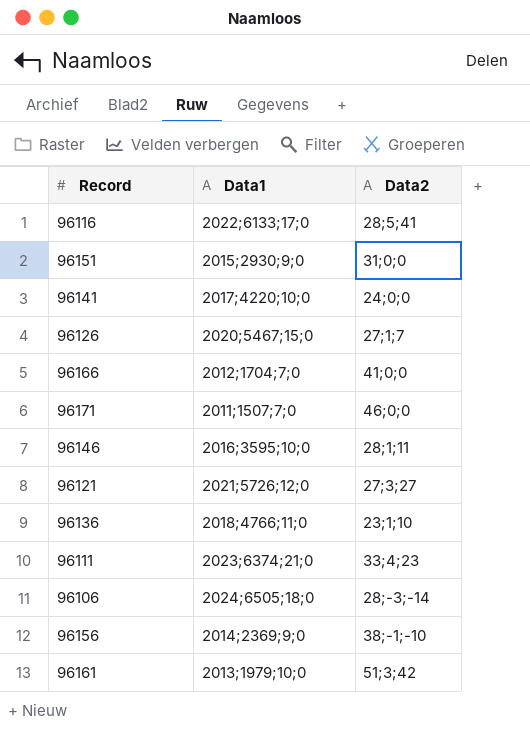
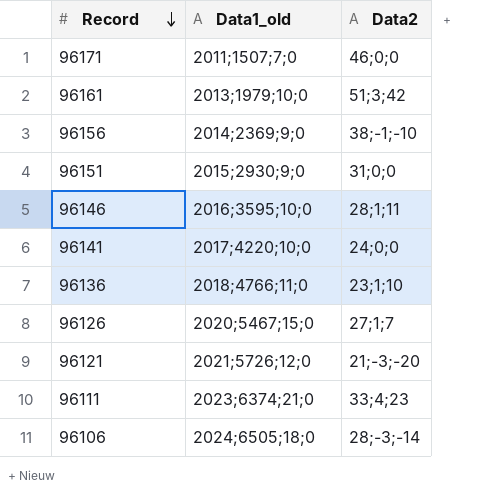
row order: none -> Record descending
column name: Data1 -> Data1_old
row 96116: 2022;6133;17;0 | 28;5;41 -> none
row 96166: 2012;1704;7;0 | 41;0;0 -> none
96121 | Data2: 27;3;27 -> 21;-3;-20

